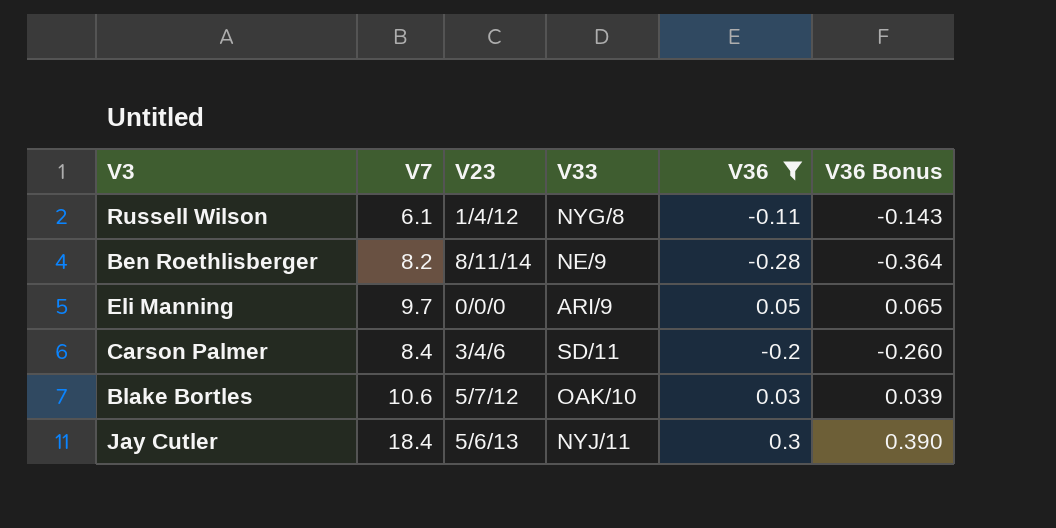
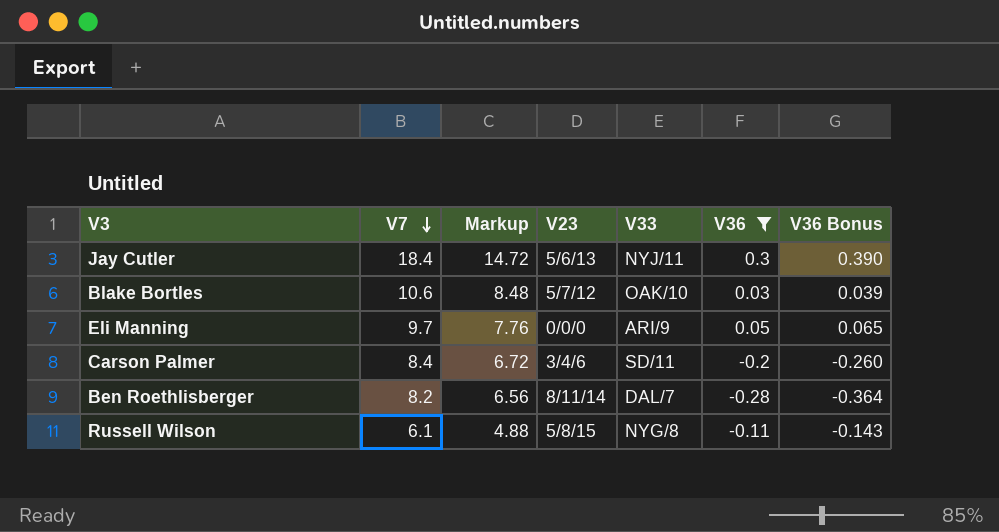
row order: none -> V7 descending
column Markup | formula: none -> [V7] * 0.8
Ben Roethlisberger | V33: NE/9 -> DAL/7
Russell Wilson | V23: 1/4/12 -> 5/8/15

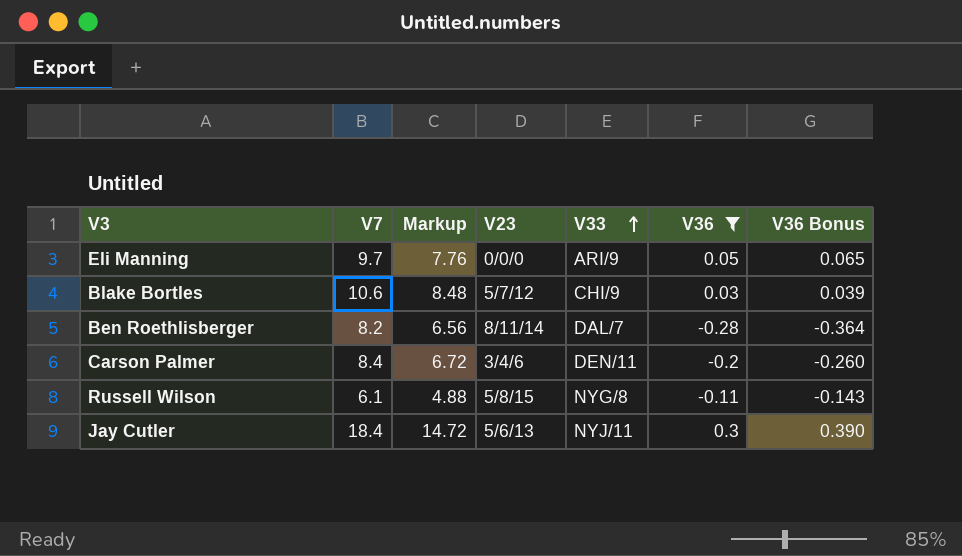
row order: V7 descending -> V33 ascending
Blake Bortles | V33: OAK/10 -> CHI/9
Carson Palmer | V33: SD/11 -> DEN/11

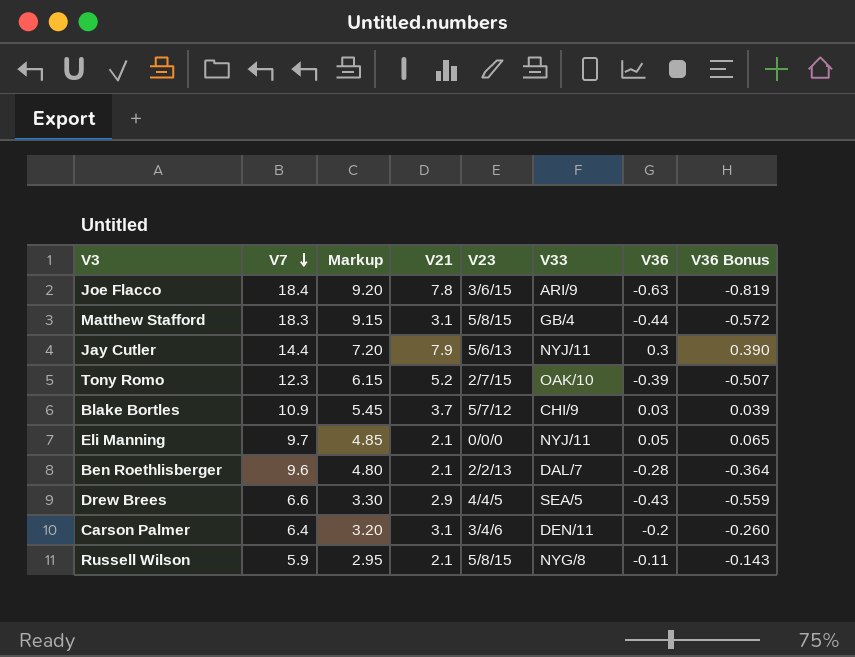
filter: V36 >= -0.28 -> none
row order: V33 ascending -> V7 descending
column Markup | formula: [V7] * 0.8 -> [V7] * 0.5
column V21 | position: none -> 4
Jay Cutler | V7: 18.4 -> 14.4
Blake Bortles | V7: 10.6 -> 10.9
Eli Manning | V33: ARI/9 -> NYJ/11
Ben Roethlisberger | V7: 8.2 -> 9.6
Ben Roethlisberger | V23: 8/11/14 -> 2/2/13
Carson Palmer | V7: 8.4 -> 6.4
Russell Wilson | V7: 6.1 -> 5.9

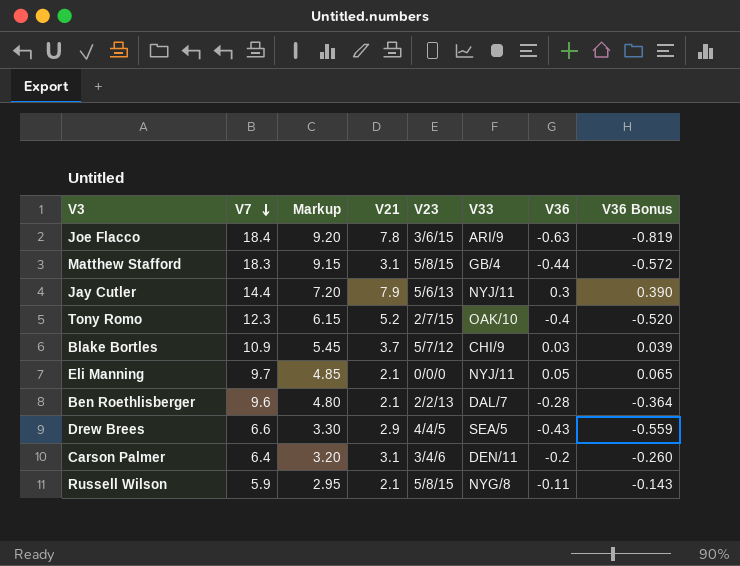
Tony Romo | V36: -0.39 -> -0.4
Tony Romo | V36 Bonus: -0.507 -> -0.520

